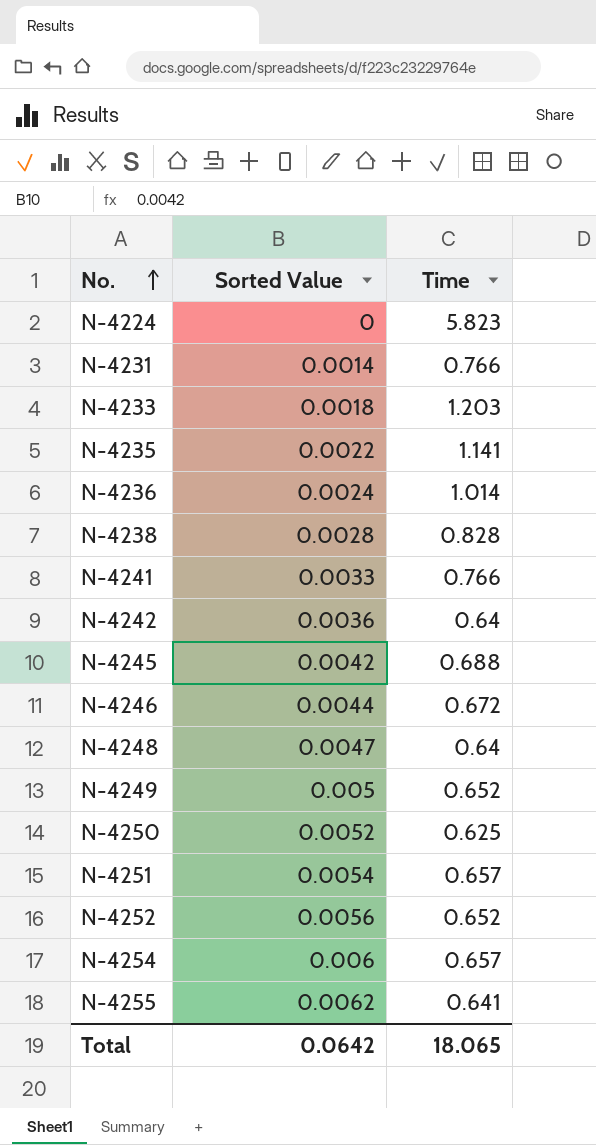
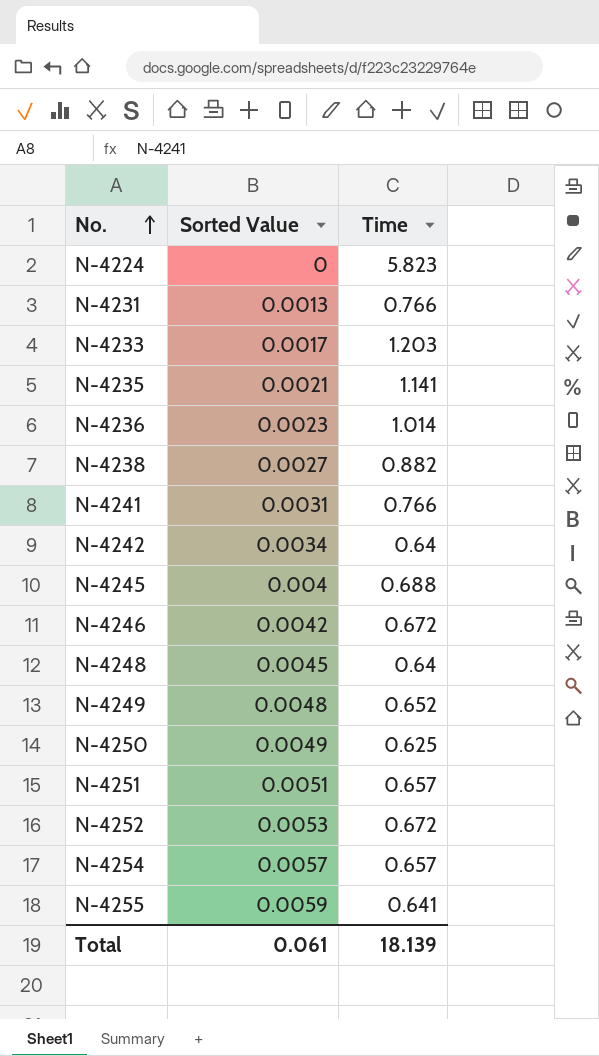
N-4231 | Sorted Value: 0.0014 -> 0.0013
N-4233 | Sorted Value: 0.0018 -> 0.0017
N-4235 | Sorted Value: 0.0022 -> 0.0021
N-4236 | Sorted Value: 0.0024 -> 0.0023
N-4238 | Sorted Value: 0.0028 -> 0.0027
N-4238 | Time: 0.828 -> 0.882
N-4241 | Sorted Value: 0.0033 -> 0.0031
N-4242 | Sorted Value: 0.0036 -> 0.0034
N-4245 | Sorted Value: 0.0042 -> 0.004
N-4246 | Sorted Value: 0.0044 -> 0.0042
N-4248 | Sorted Value: 0.0047 -> 0.0045
N-4249 | Sorted Value: 0.005 -> 0.0048
N-4250 | Sorted Value: 0.0052 -> 0.0049
N-4251 | Sorted Value: 0.0054 -> 0.0051
N-4252 | Sorted Value: 0.0056 -> 0.0053
N-4252 | Time: 0.652 -> 0.672
N-4254 | Sorted Value: 0.006 -> 0.0057
N-4255 | Sorted Value: 0.0062 -> 0.0059
Total | Sorted Value: 0.0642 -> 0.061
Total | Time: 18.065 -> 18.139

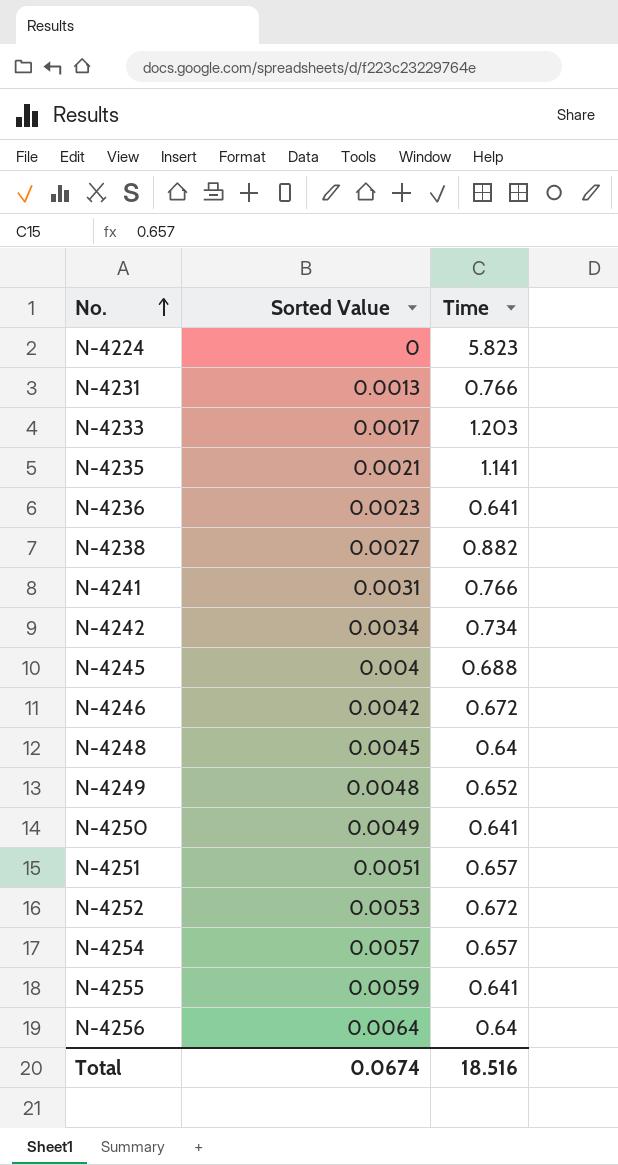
N-4236 | Time: 1.014 -> 0.641
N-4242 | Time: 0.64 -> 0.734
N-4250 | Time: 0.625 -> 0.641
row N-4256: none -> 0.0064 | 0.64
Total | Sorted Value: 0.061 -> 0.0674
Total | Time: 18.139 -> 18.516

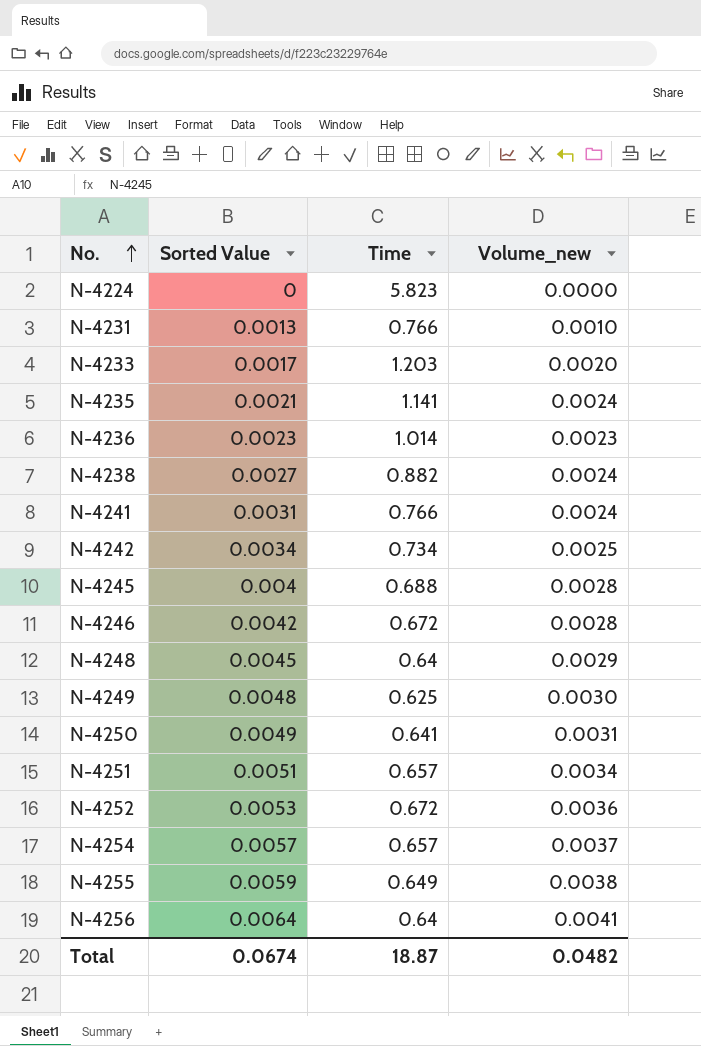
column Volume_new | formula: none -> [Sorted Value] * [Time]
N-4236 | Time: 0.641 -> 1.014
N-4249 | Time: 0.652 -> 0.625
N-4255 | Time: 0.641 -> 0.649
Total | Time: 18.516 -> 18.87

